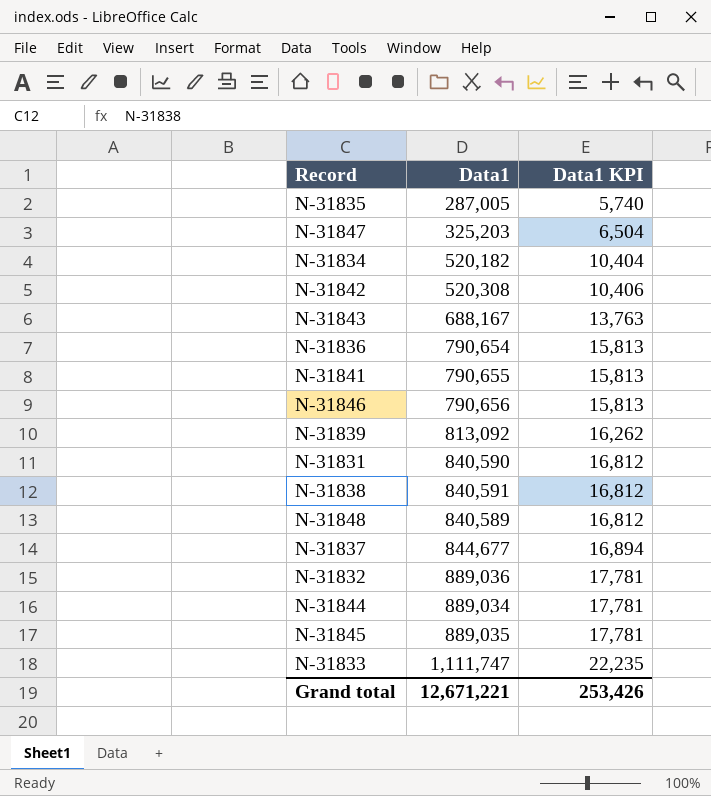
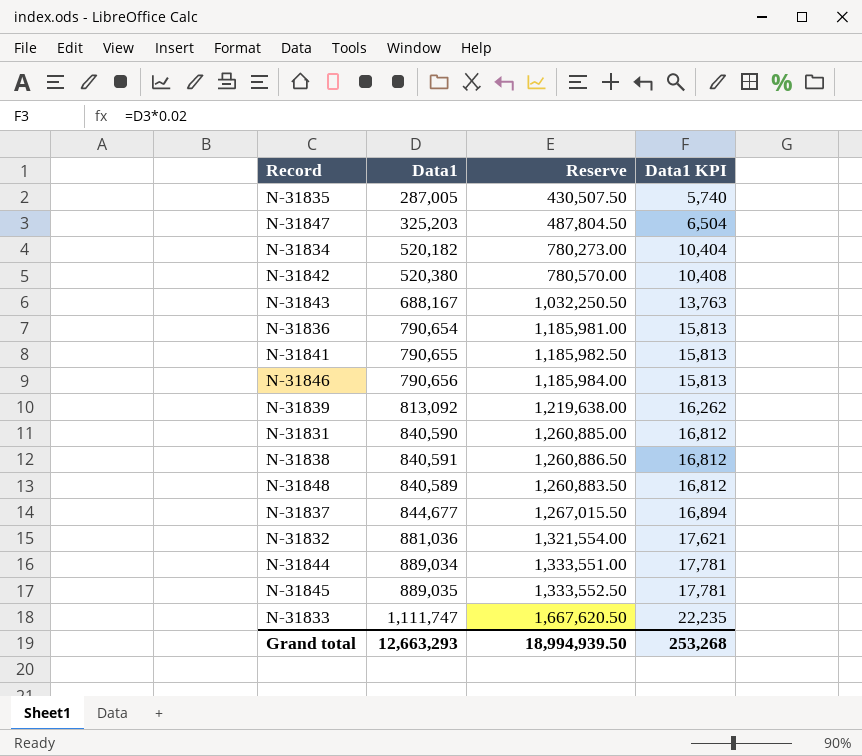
column Reserve | formula: none -> [Data1] * 1.5
N-31842 | Data1: 520,308 -> 520,380
N-31842 | Data1 KPI: 10,406 -> 10,408
N-31832 | Data1: 889,036 -> 881,036
N-31832 | Data1 KPI: 17,781 -> 17,621
Grand total | Data1: 12,671,221 -> 12,663,293
Grand total | Data1 KPI: 253,426 -> 253,268

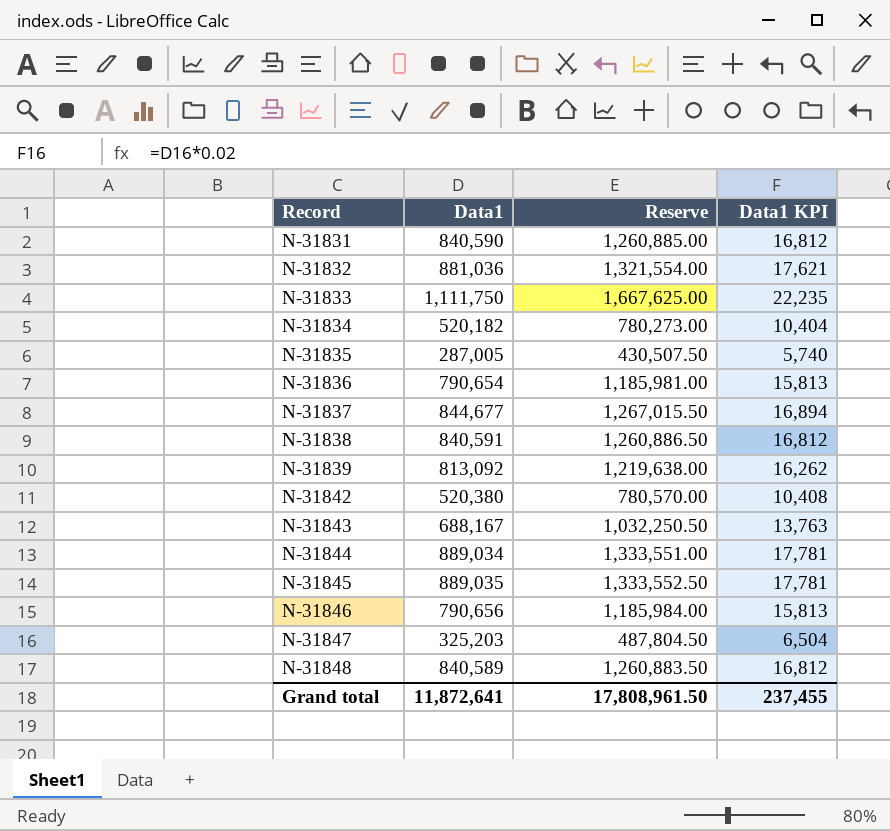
row order: Data1 KPI ascending -> Record ascending
row N-31841: 790,655 | 1,185,982.50 | 15,813 -> none
N-31833 | Data1: 1,111,747 -> 1,111,750
N-31833 | Reserve: 1,667,620.50 -> 1,667,625.00
Grand total | Data1: 12,663,293 -> 11,872,641
Grand total | Reserve: 18,994,939.50 -> 17,808,961.50
Grand total | Data1 KPI: 253,268 -> 237,455

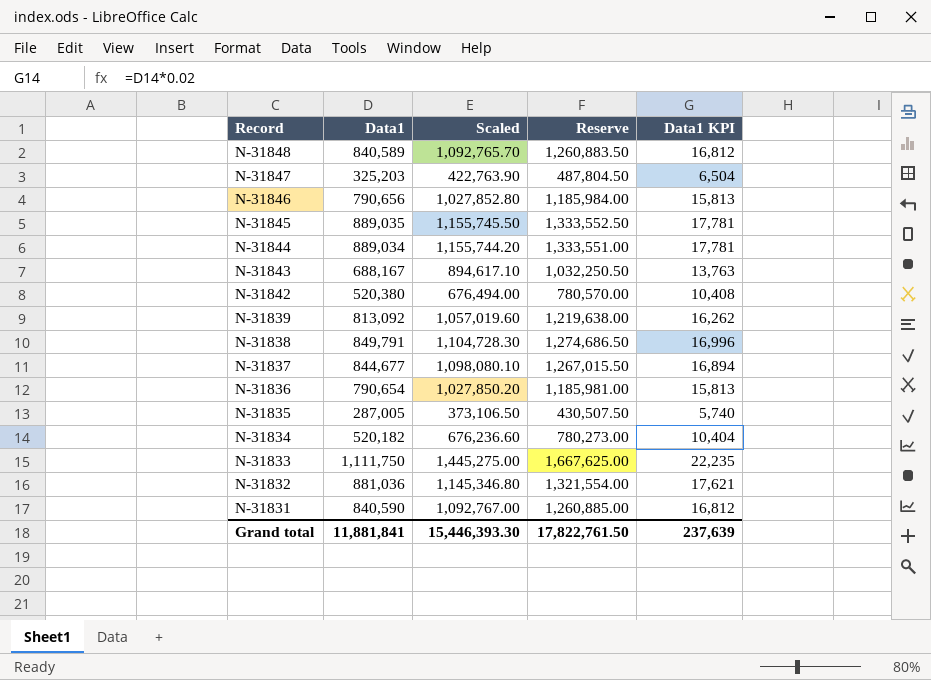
row order: Record ascending -> Record descending
column Scaled | formula: none -> [Data1] * 1.3
N-31838 | Data1: 840,591 -> 849,791
N-31838 | Reserve: 1,260,886.50 -> 1,274,686.50
N-31838 | Data1 KPI: 16,812 -> 16,996
Grand total | Data1: 11,872,641 -> 11,881,841
Grand total | Reserve: 17,808,961.50 -> 17,822,761.50
Grand total | Data1 KPI: 237,455 -> 237,639

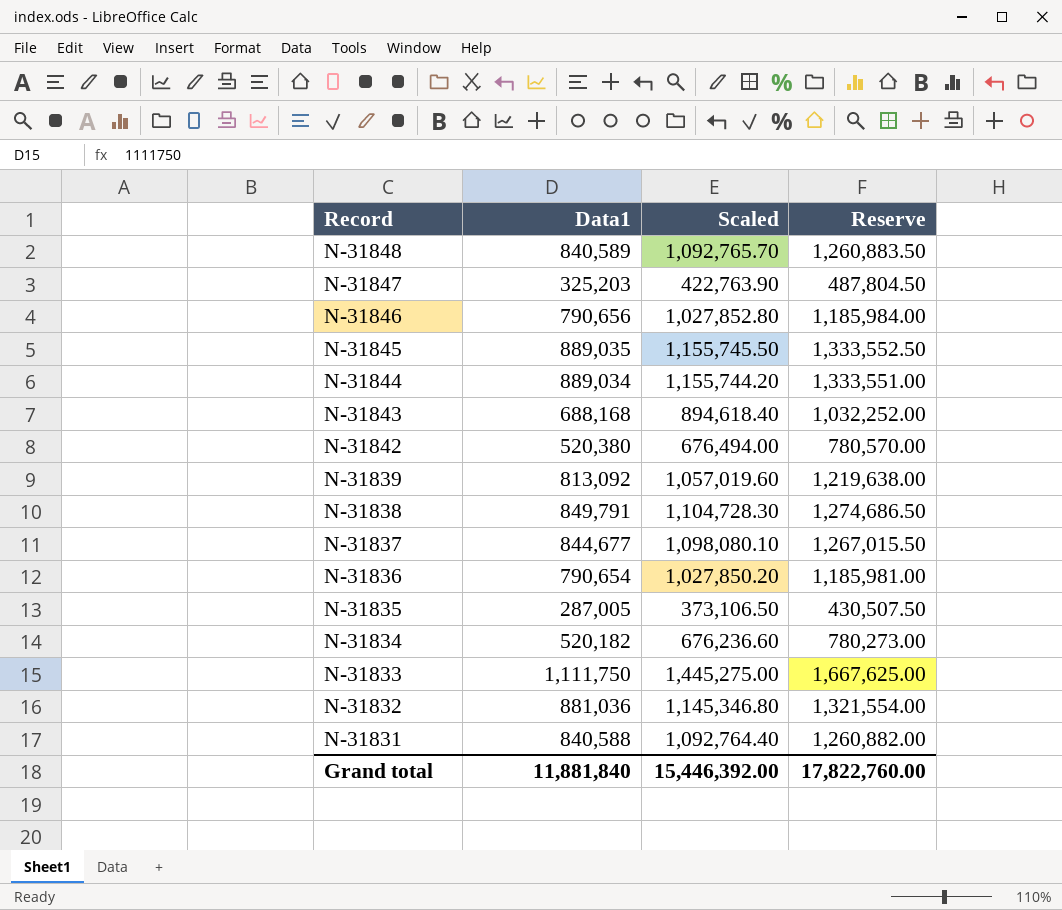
column Data1 KPI | formula: [Data1] * 0.02 -> none
N-31843 | Data1: 688,167 -> 688,168
N-31843 | Scaled: 894,617.10 -> 894,618.40
N-31843 | Reserve: 1,032,250.50 -> 1,032,252.00
N-31831 | Data1: 840,590 -> 840,588
N-31831 | Scaled: 1,092,767.00 -> 1,092,764.40
N-31831 | Reserve: 1,260,885.00 -> 1,260,882.00
Grand total | Data1: 11,881,841 -> 11,881,840
Grand total | Scaled: 15,446,393.30 -> 15,446,392.00
Grand total | Reserve: 17,822,761.50 -> 17,822,760.00

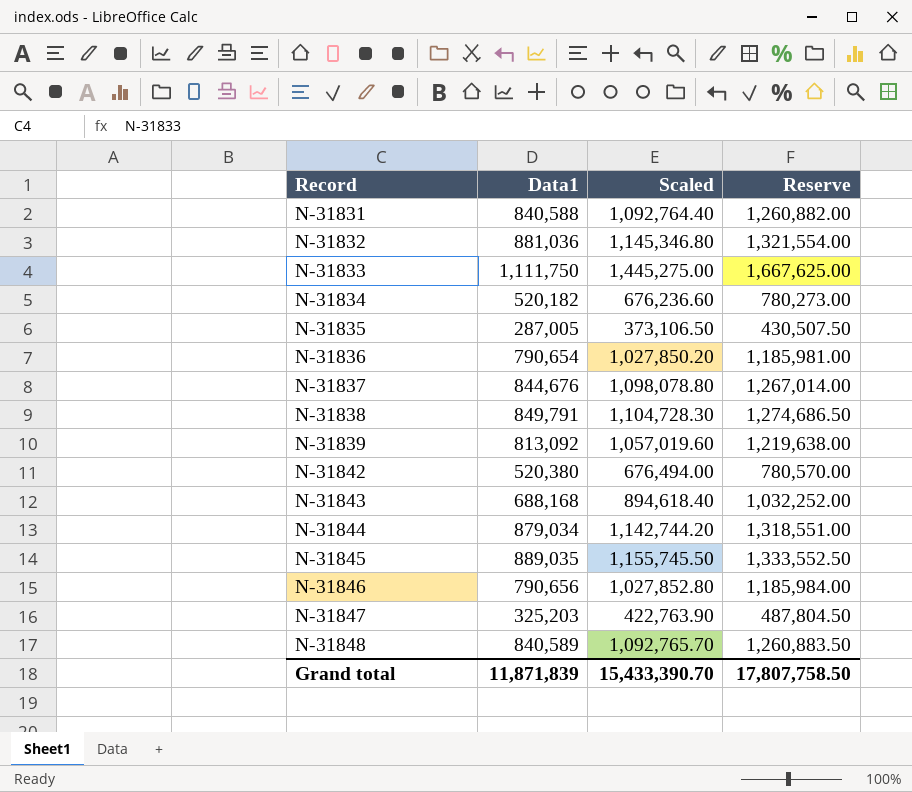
row order: Record descending -> Record ascending
N-31837 | Data1: 844,677 -> 844,676
N-31837 | Scaled: 1,098,080.10 -> 1,098,078.80
N-31837 | Reserve: 1,267,015.50 -> 1,267,014.00
N-31844 | Data1: 889,034 -> 879,034
N-31844 | Scaled: 1,155,744.20 -> 1,142,744.20
N-31844 | Reserve: 1,333,551.00 -> 1,318,551.00
Grand total | Data1: 11,881,840 -> 11,871,839
Grand total | Scaled: 15,446,392.00 -> 15,433,390.70
Grand total | Reserve: 17,822,760.00 -> 17,807,758.50

